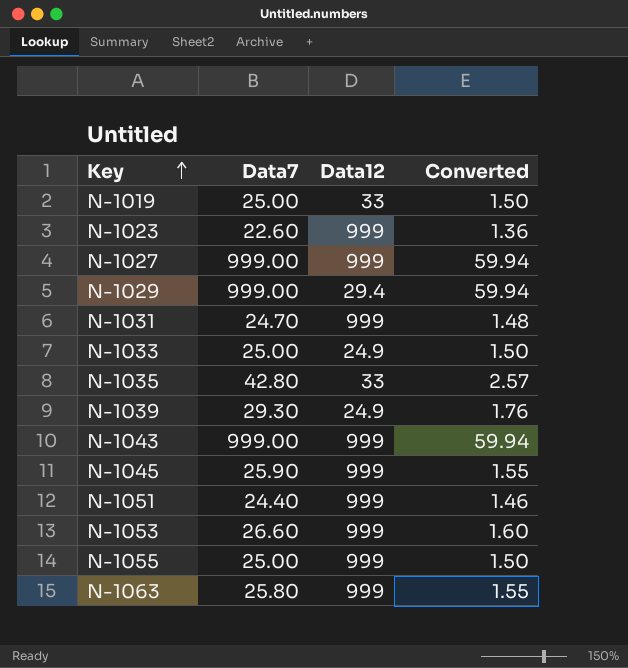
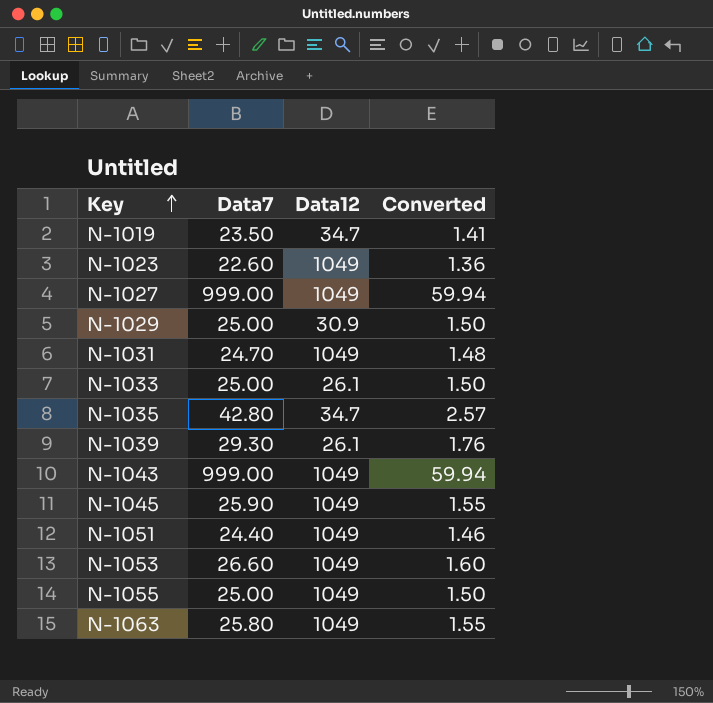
N-1019 | Data7: 25.00 -> 23.50
N-1019 | Data12: 33 -> 34.7
N-1019 | Converted: 1.50 -> 1.41
N-1023 | Data12: 999 -> 1049
N-1027 | Data12: 999 -> 1049
N-1029 | Data7: 999.00 -> 25.00
N-1029 | Data12: 29.4 -> 30.9
N-1029 | Converted: 59.94 -> 1.50
N-1031 | Data12: 999 -> 1049
N-1033 | Data12: 24.9 -> 26.1
N-1035 | Data12: 33 -> 34.7
N-1039 | Data12: 24.9 -> 26.1
N-1043 | Data12: 999 -> 1049
N-1045 | Data12: 999 -> 1049
N-1051 | Data12: 999 -> 1049
N-1053 | Data12: 999 -> 1049
N-1055 | Data12: 999 -> 1049
N-1063 | Data12: 999 -> 1049

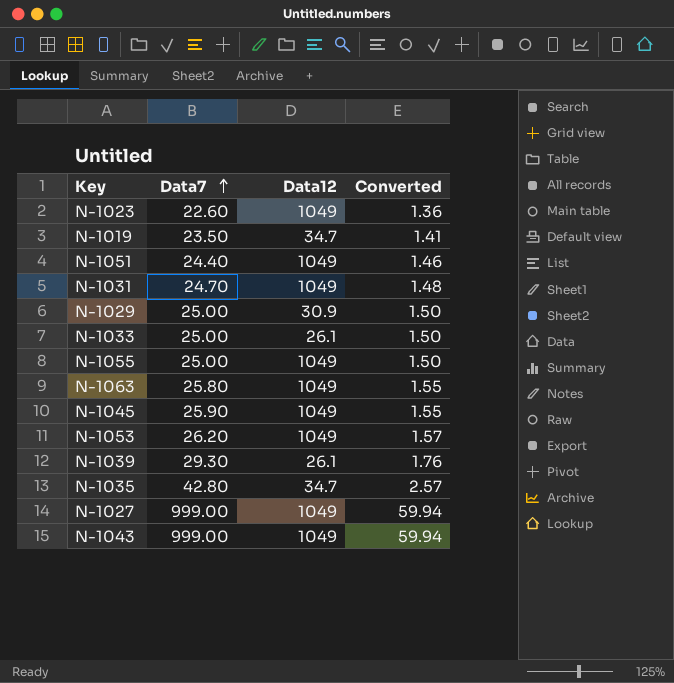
row order: Key ascending -> Data7 ascending
N-1053 | Data7: 26.60 -> 26.20
N-1053 | Converted: 1.60 -> 1.57

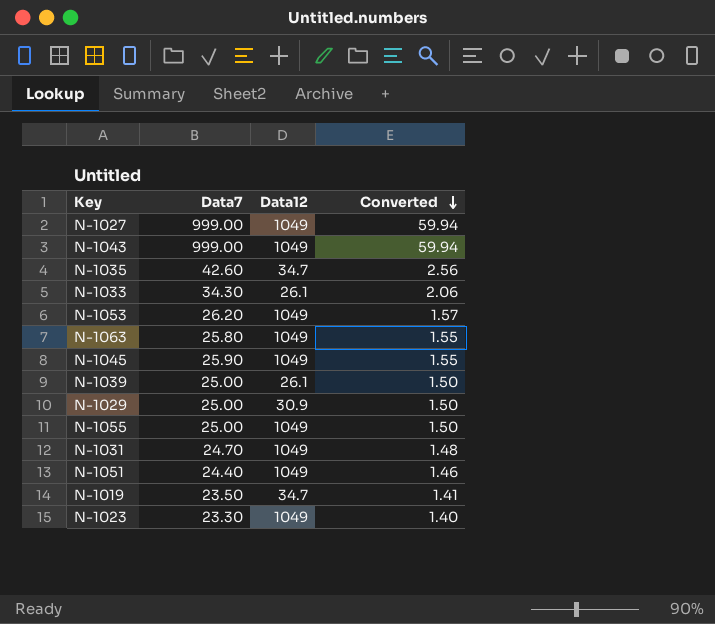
row order: Data7 ascending -> Converted descending
N-1035 | Data7: 42.80 -> 42.60
N-1035 | Converted: 2.57 -> 2.56
N-1033 | Data7: 25.00 -> 34.30
N-1033 | Converted: 1.50 -> 2.06
N-1039 | Data7: 29.30 -> 25.00
N-1039 | Converted: 1.76 -> 1.50
N-1023 | Data7: 22.60 -> 23.30
N-1023 | Converted: 1.36 -> 1.40

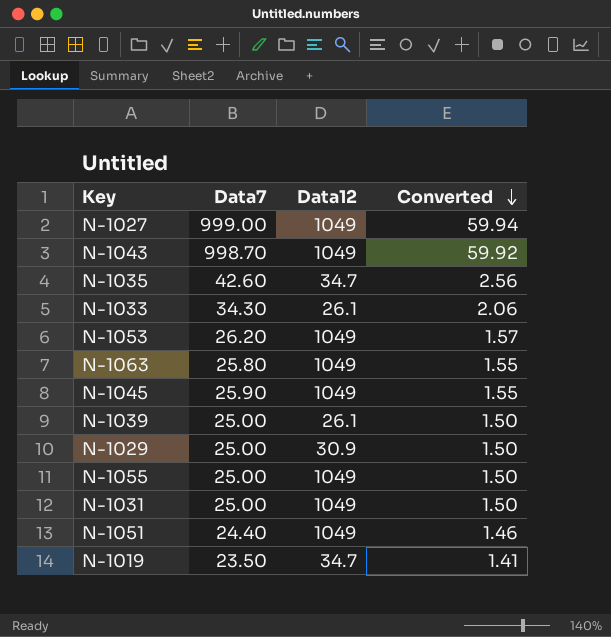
row N-1023: 23.30 | 1049 | 1.40 -> none
N-1043 | Data7: 999.00 -> 998.70
N-1043 | Converted: 59.94 -> 59.92
N-1031 | Data7: 24.70 -> 25.00
N-1031 | Converted: 1.48 -> 1.50

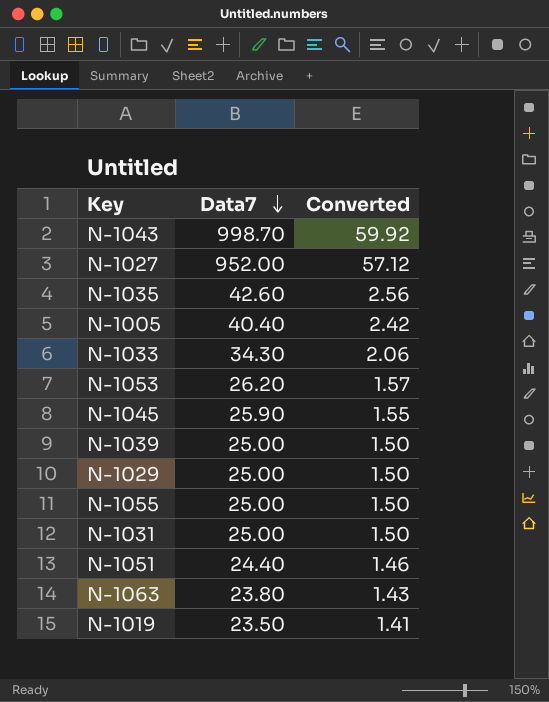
row order: Converted descending -> Data7 descending
column Data12 | position: 3 -> none
N-1027 | Data7: 999.00 -> 952.00
N-1027 | Converted: 59.94 -> 57.12
row N-1005: none -> 40.40 | 2.42
N-1063 | Data7: 25.80 -> 23.80
N-1063 | Converted: 1.55 -> 1.43

